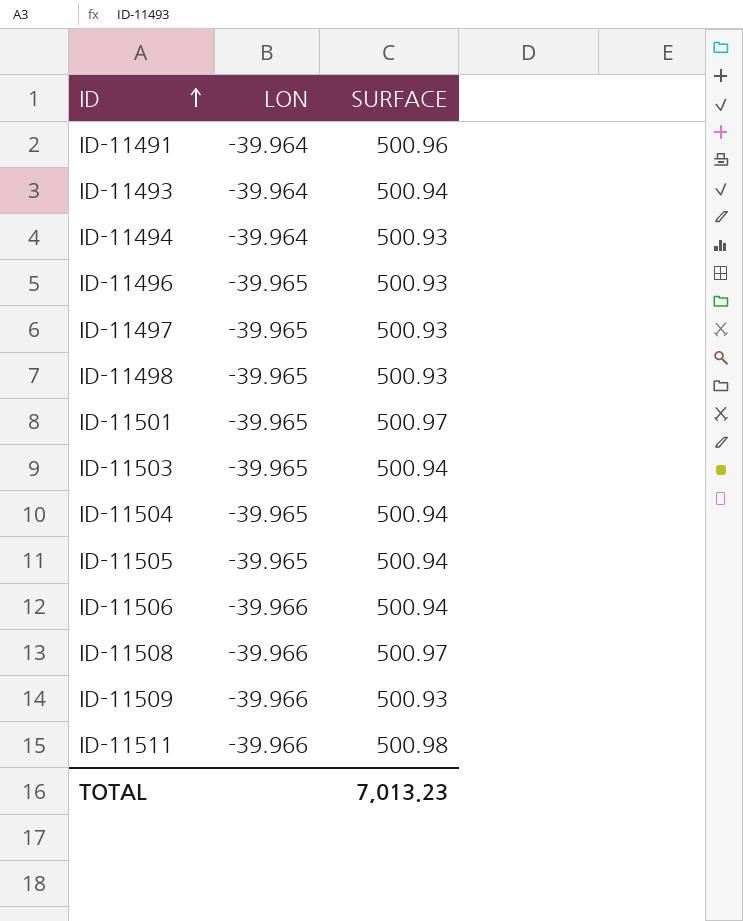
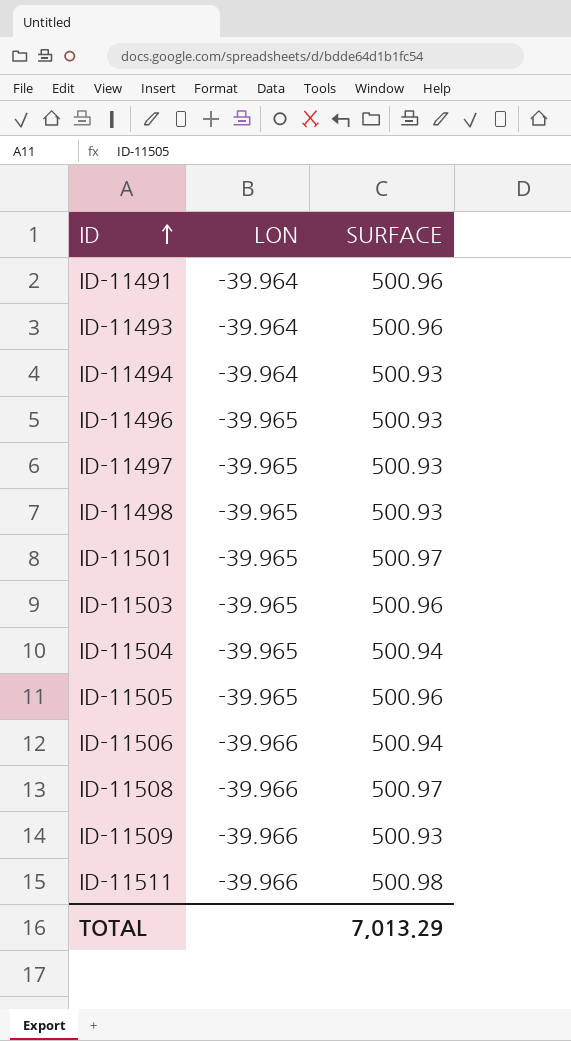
ID-11493 | SURFACE: 500.94 -> 500.96
ID-11503 | SURFACE: 500.94 -> 500.96
ID-11505 | SURFACE: 500.94 -> 500.96
TOTAL | SURFACE: 7,013.23 -> 7,013.29

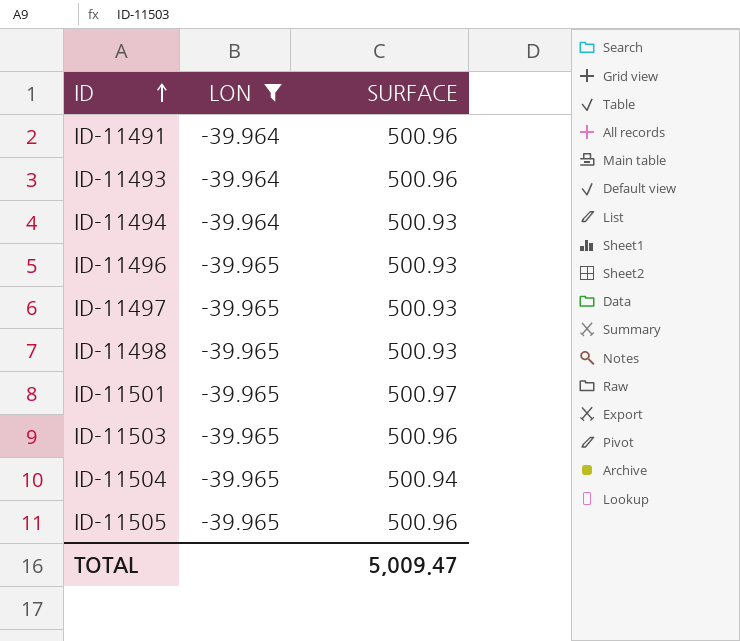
filter: none -> LON != -39.966
TOTAL | SURFACE: 7,013.29 -> 5,009.47

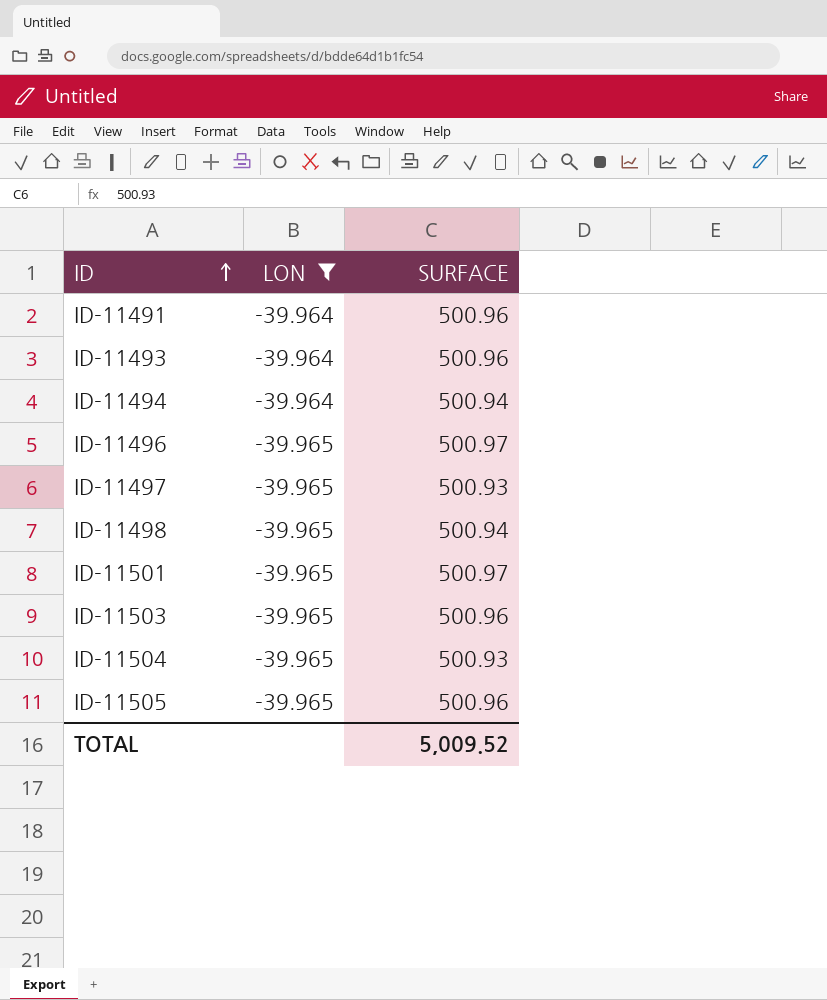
ID-11494 | SURFACE: 500.93 -> 500.94
ID-11496 | SURFACE: 500.93 -> 500.97
ID-11498 | SURFACE: 500.93 -> 500.94
ID-11504 | SURFACE: 500.94 -> 500.93
TOTAL | SURFACE: 5,009.47 -> 5,009.52

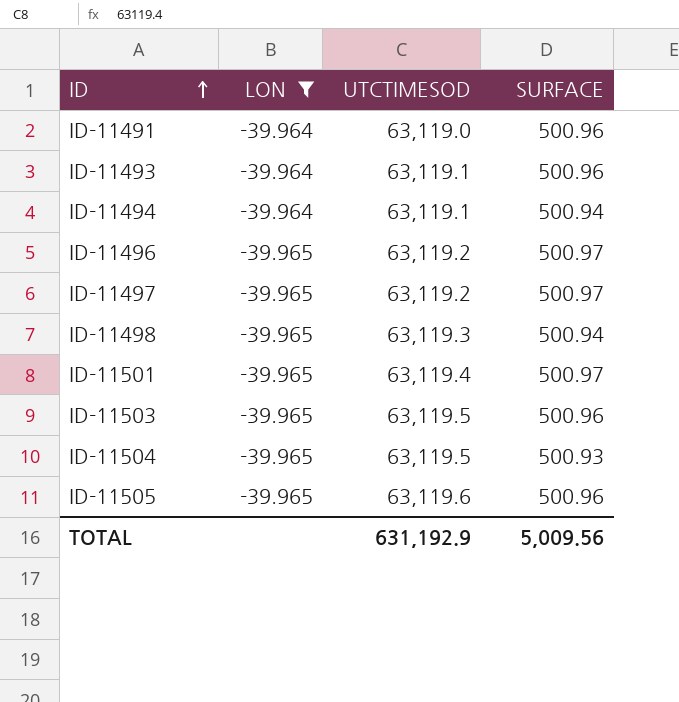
column UTCTIMESOD | position: none -> 3
ID-11497 | SURFACE: 500.93 -> 500.97
TOTAL | SURFACE: 5,009.52 -> 5,009.56

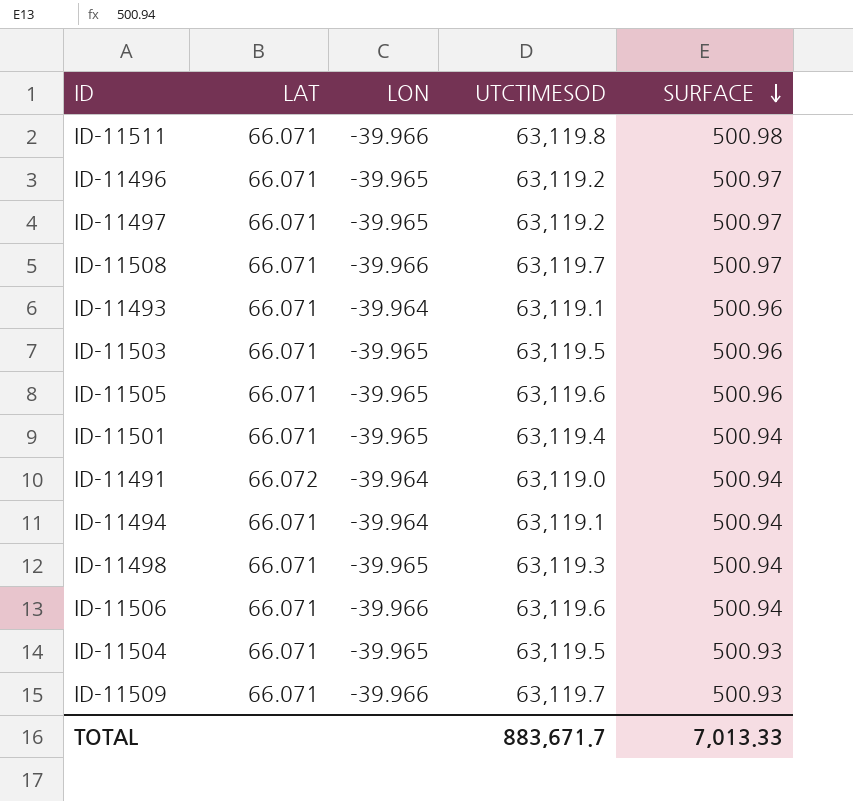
filter: LON != -39.966 -> none
row order: ID ascending -> SURFACE descending
column LAT | position: none -> 2
ID-11501 | SURFACE: 500.97 -> 500.94
ID-11491 | SURFACE: 500.96 -> 500.94
TOTAL | UTCTIMESOD: 631,192.9 -> 883,671.7
TOTAL | SURFACE: 5,009.56 -> 7,013.33

